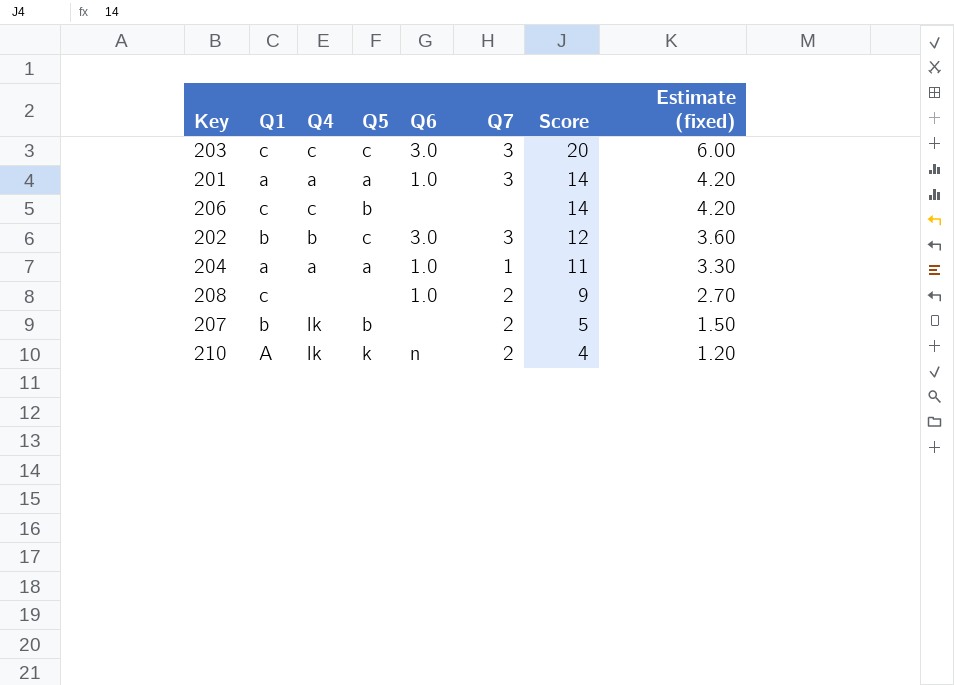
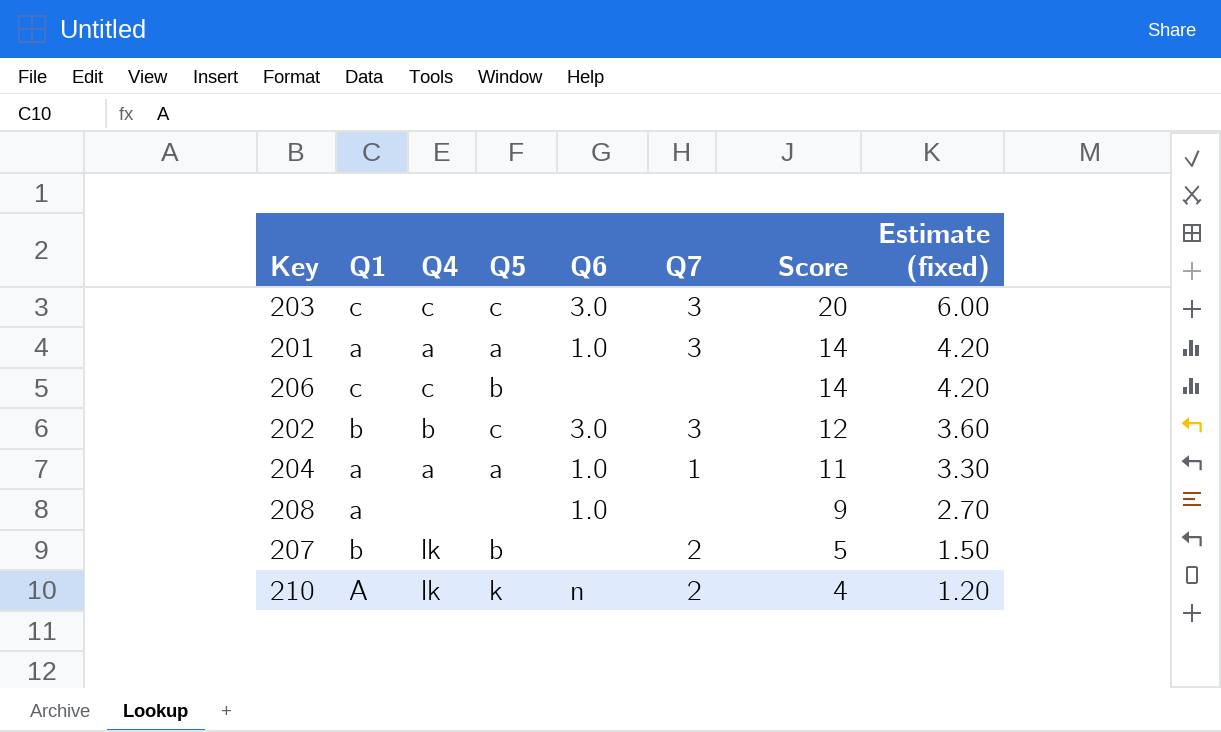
208 | Q1: c -> a
208 | Q7: 2 -> none

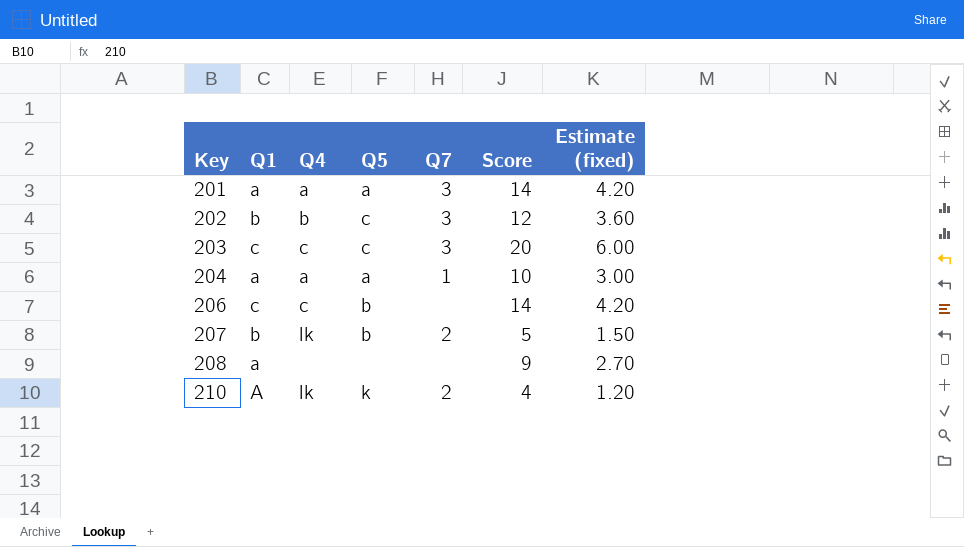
row order: Score descending -> Key ascending
column Q6 | position: 5 -> none
204 | Score: 11 -> 10
204 | Estimate (fixed): 3.30 -> 3.00

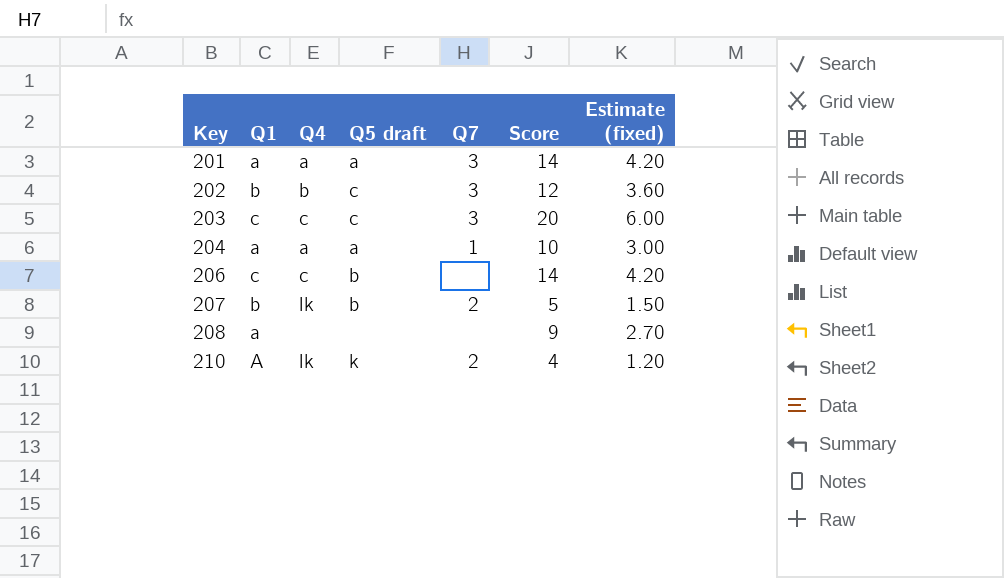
column name: Q5 -> Q5 draft

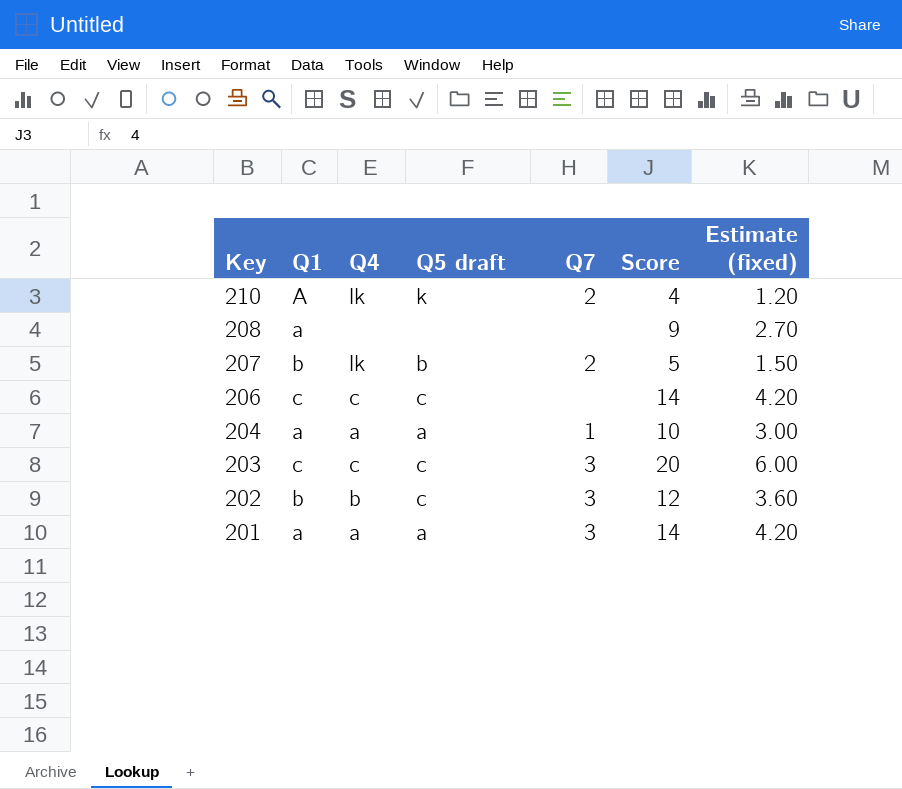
row order: Key ascending -> Key descending
206 | Q5 draft: b -> c

